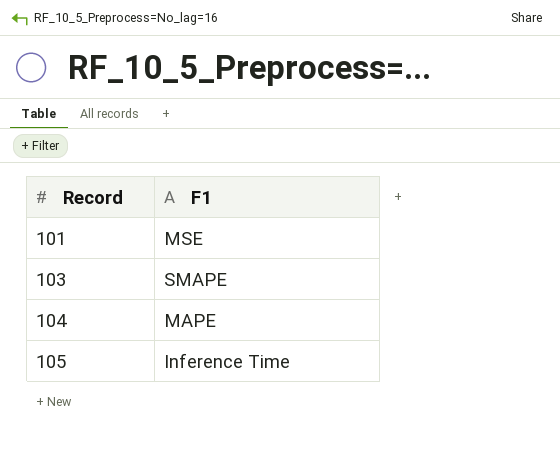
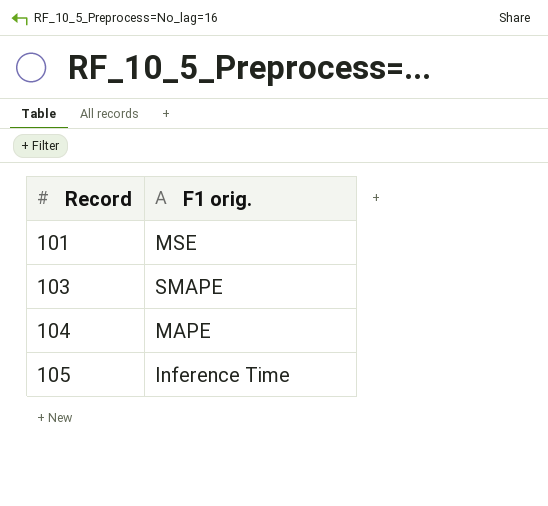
column name: F1 -> F1 orig.

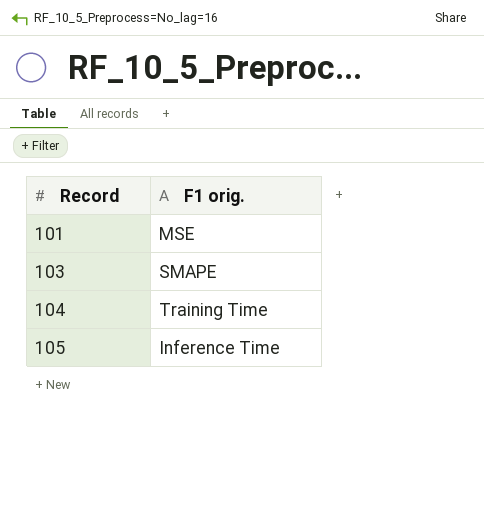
104 | F1 orig.: MAPE -> Training Time

